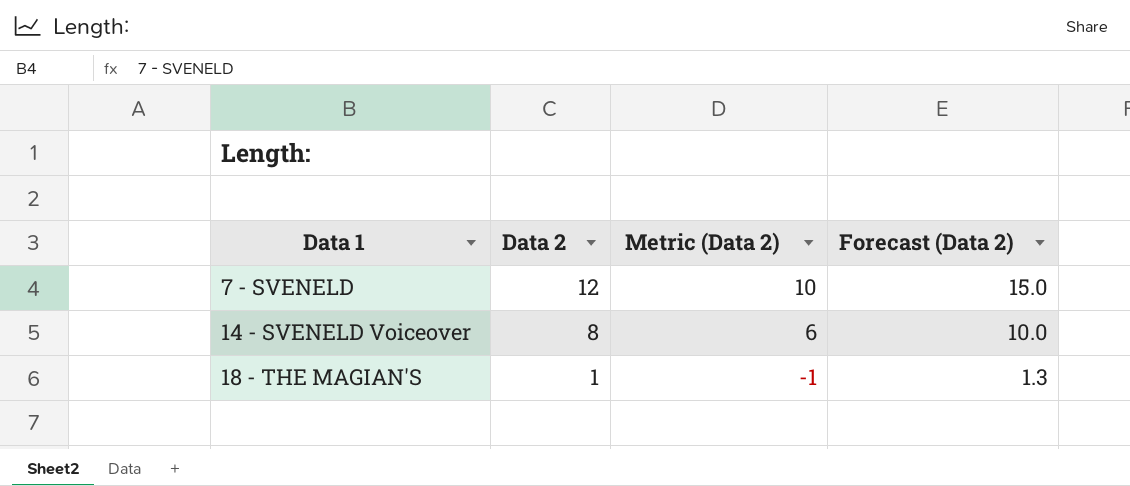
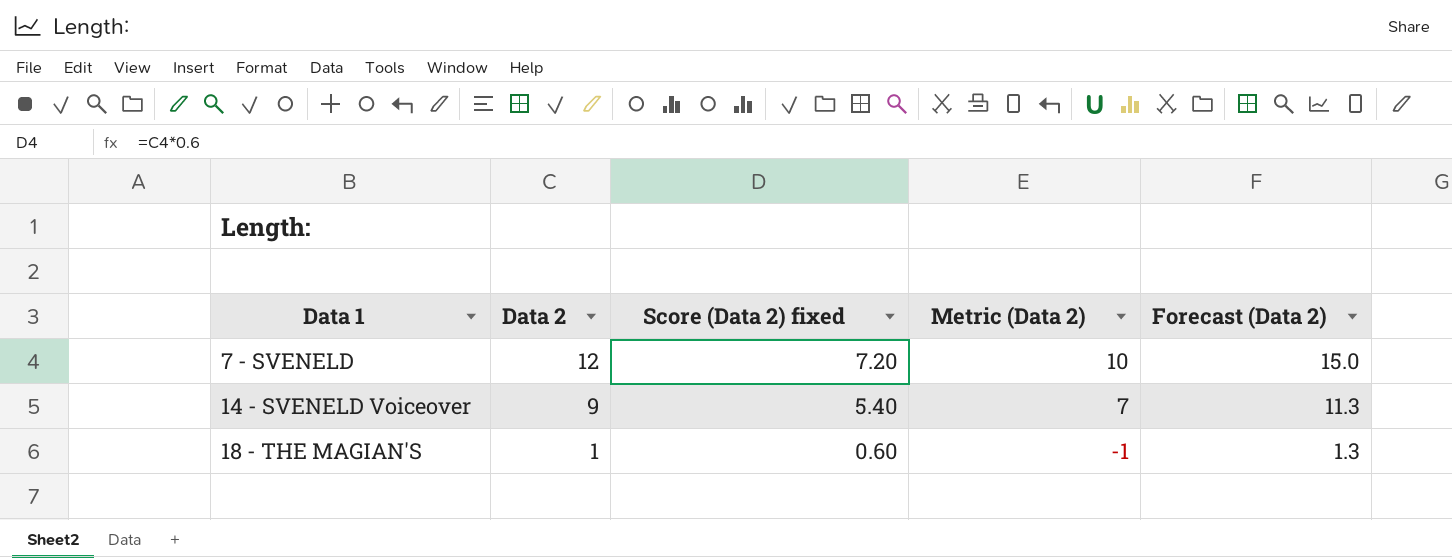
column Score (Data 2) fixed | formula: none -> [Data 2] * 0.6
14 - SVENELD Voiceover | Data 2: 8 -> 9
14 - SVENELD Voiceover | Metric (Data 2): 6 -> 7
14 - SVENELD Voiceover | Forecast (Data 2): 10.0 -> 11.3

